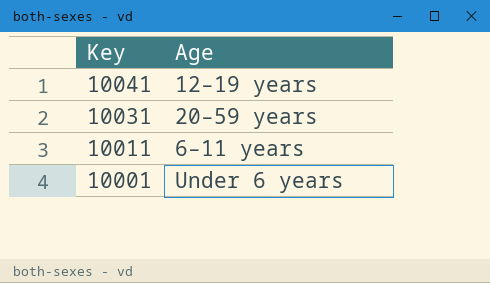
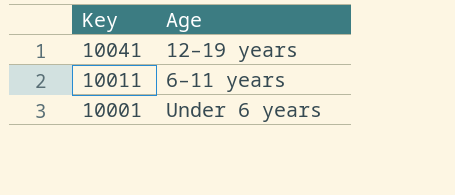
row 10031: 20–59 years -> none

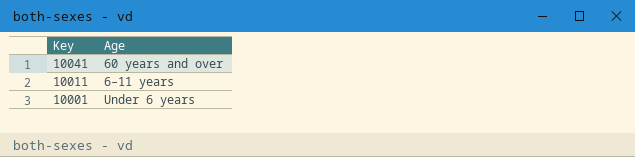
10041 | Age: 12–19 years -> 60 years and over

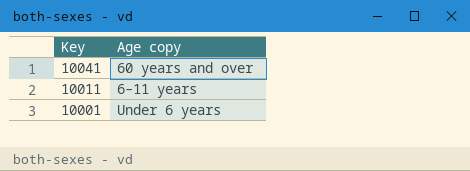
column name: Age -> Age copy

